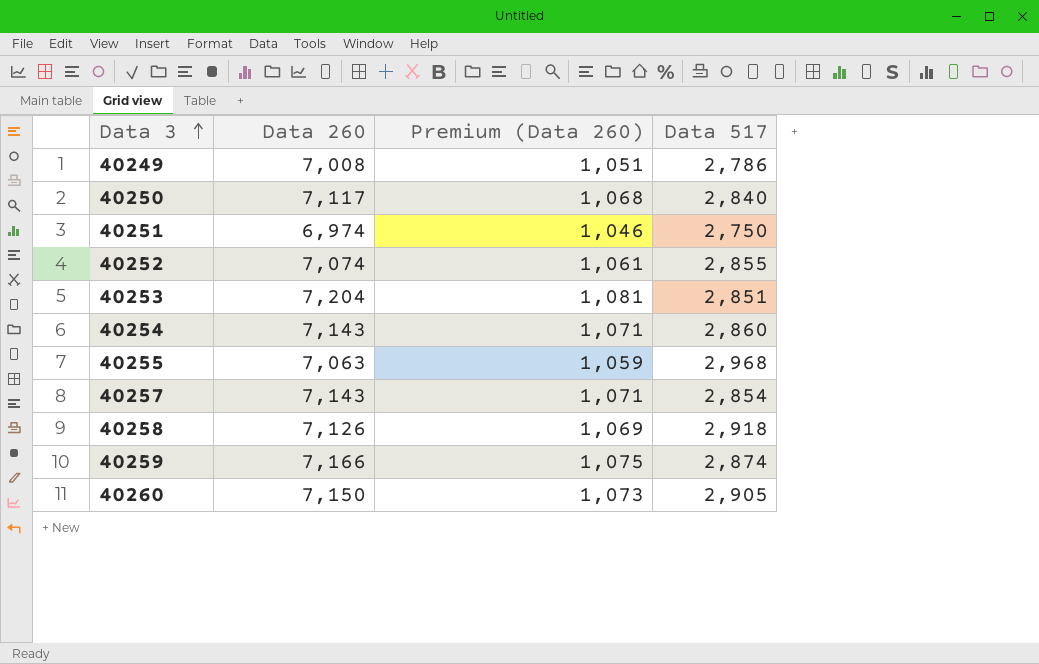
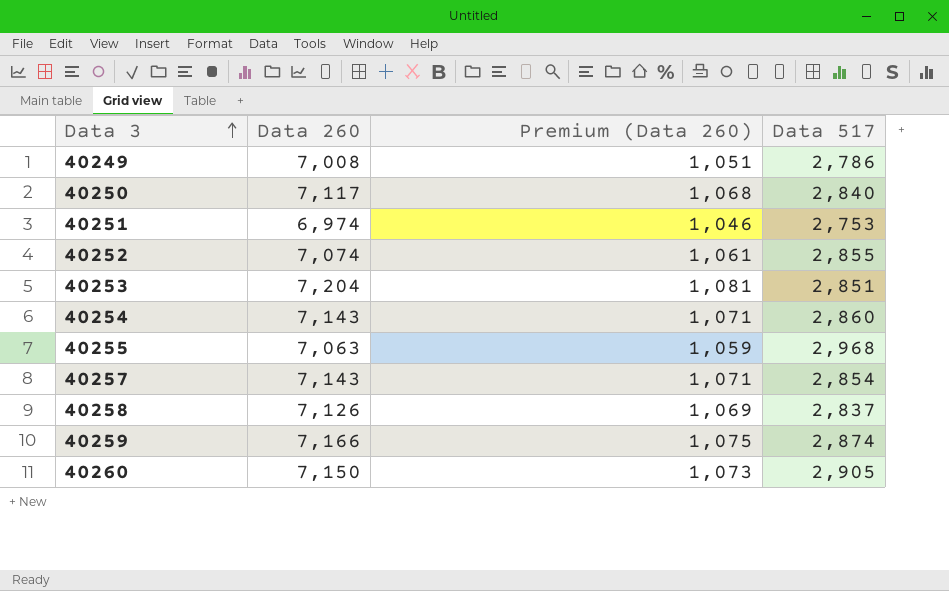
40251 | Data 517: 2,750 -> 2,753
40258 | Data 517: 2,918 -> 2,837

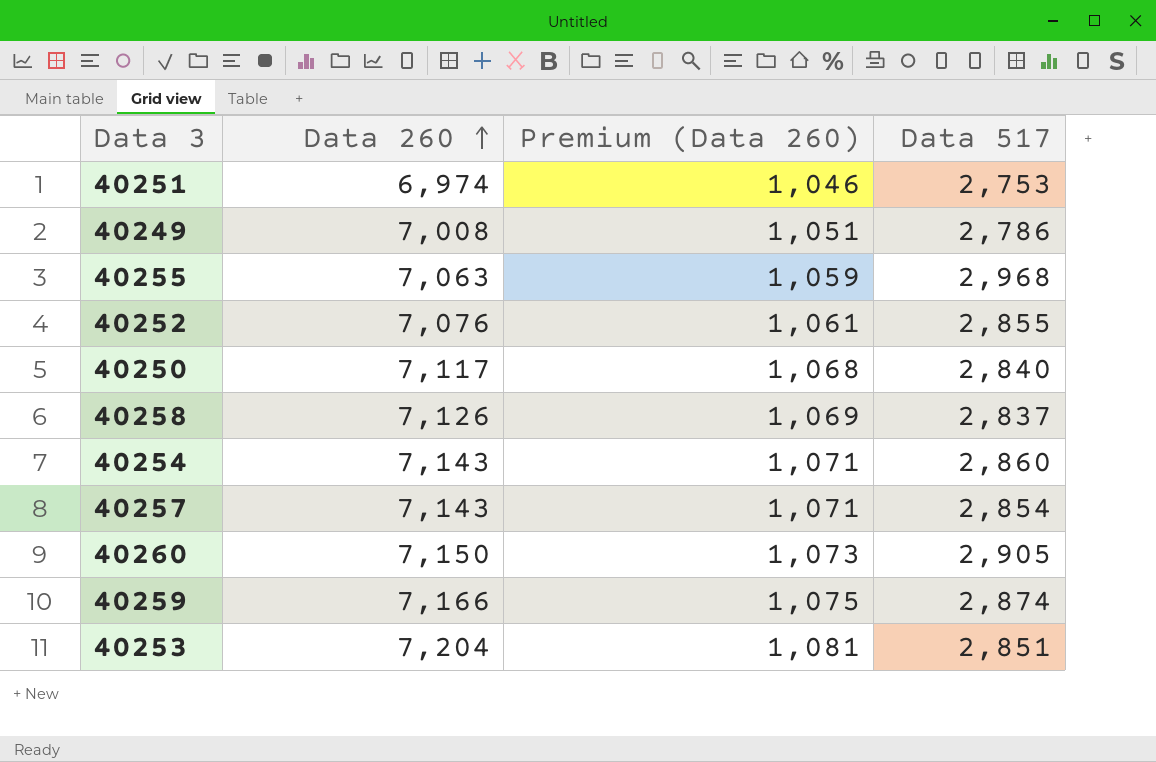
row order: Data 3 ascending -> Data 260 ascending
40252 | Data 260: 7,074 -> 7,076

